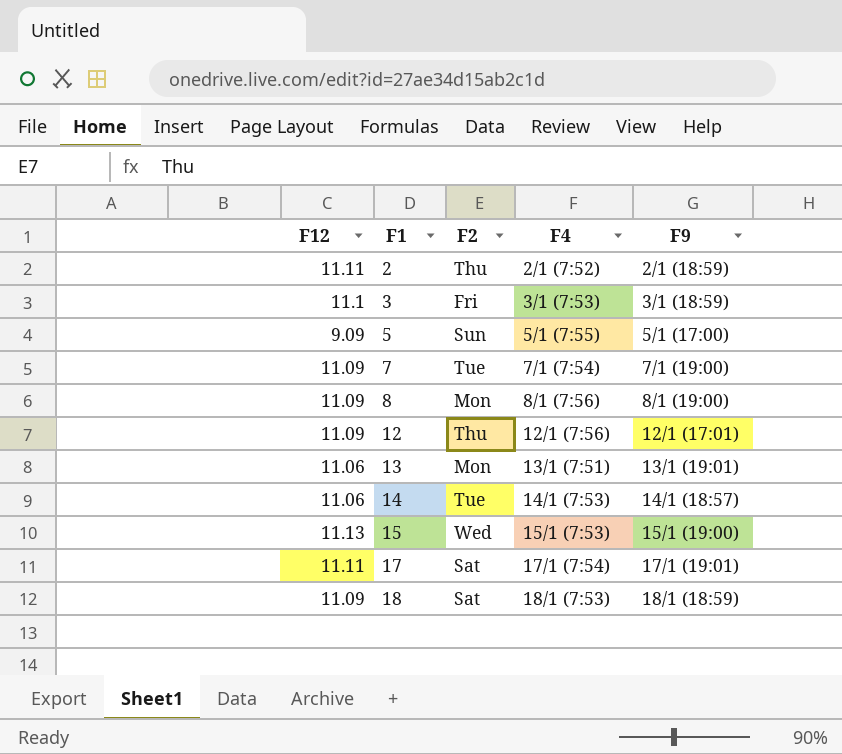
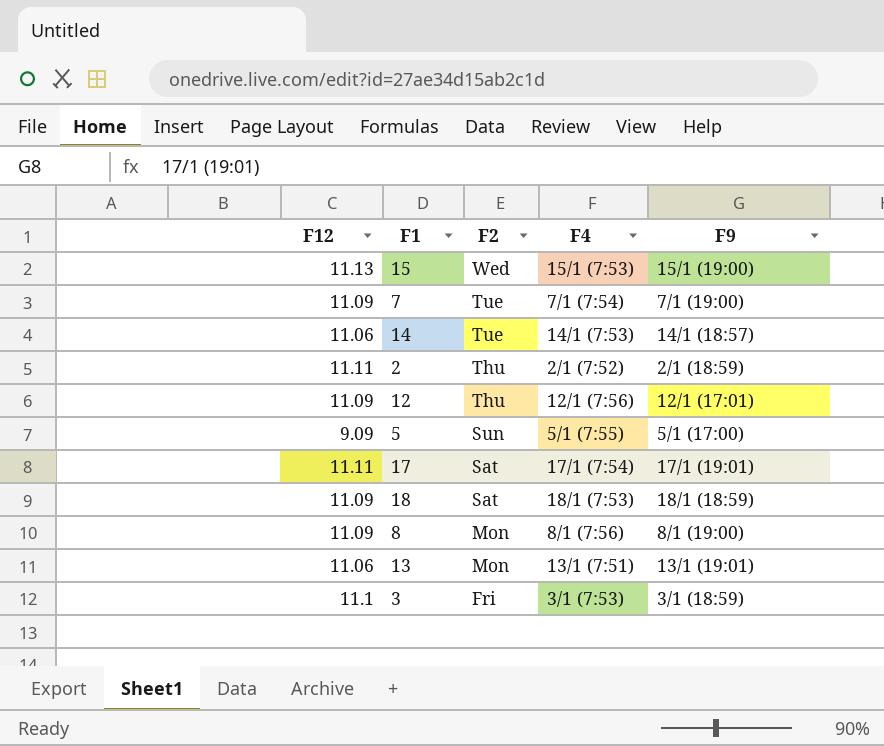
row order: F1 ascending -> F2 descending

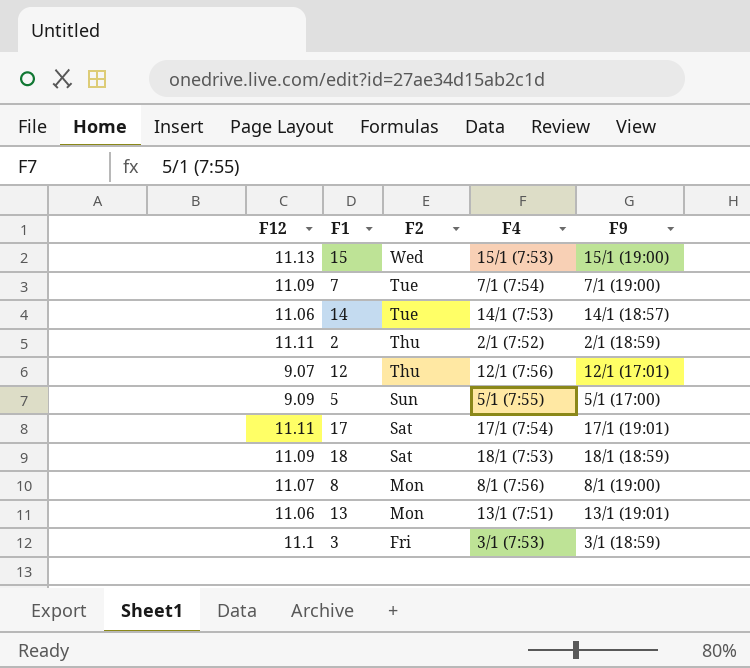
12 | F12: 11.09 -> 9.07
8 | F12: 11.09 -> 11.07

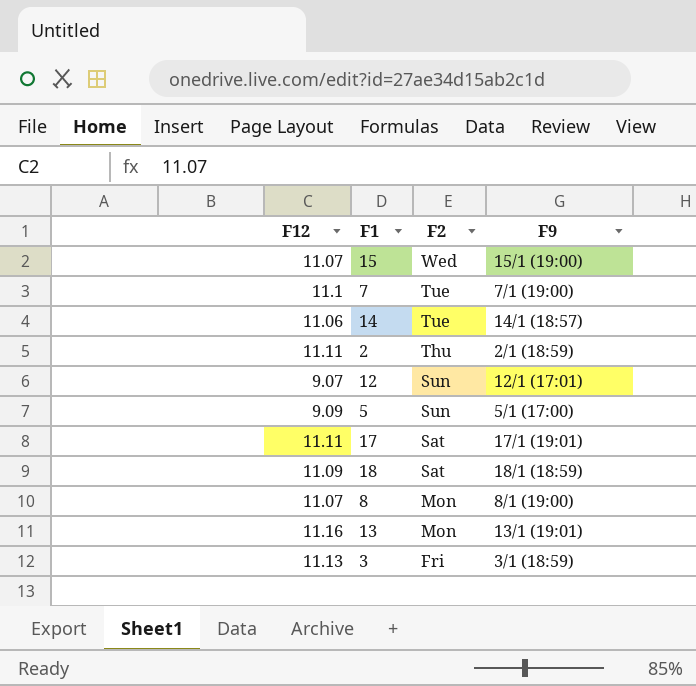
column F4 | position: 4 -> none
15 | F12: 11.13 -> 11.07
7 | F12: 11.09 -> 11.1
12 | F2: Thu -> Sun
13 | F12: 11.06 -> 11.16
3 | F12: 11.1 -> 11.13

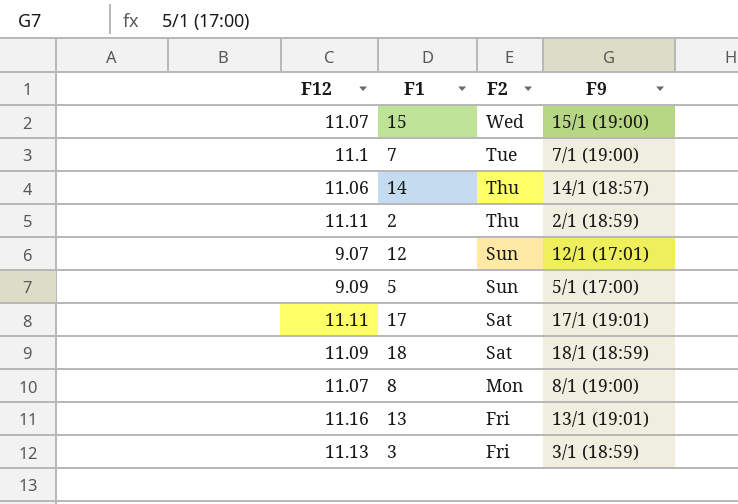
14 | F2: Tue -> Thu
13 | F2: Mon -> Fri

